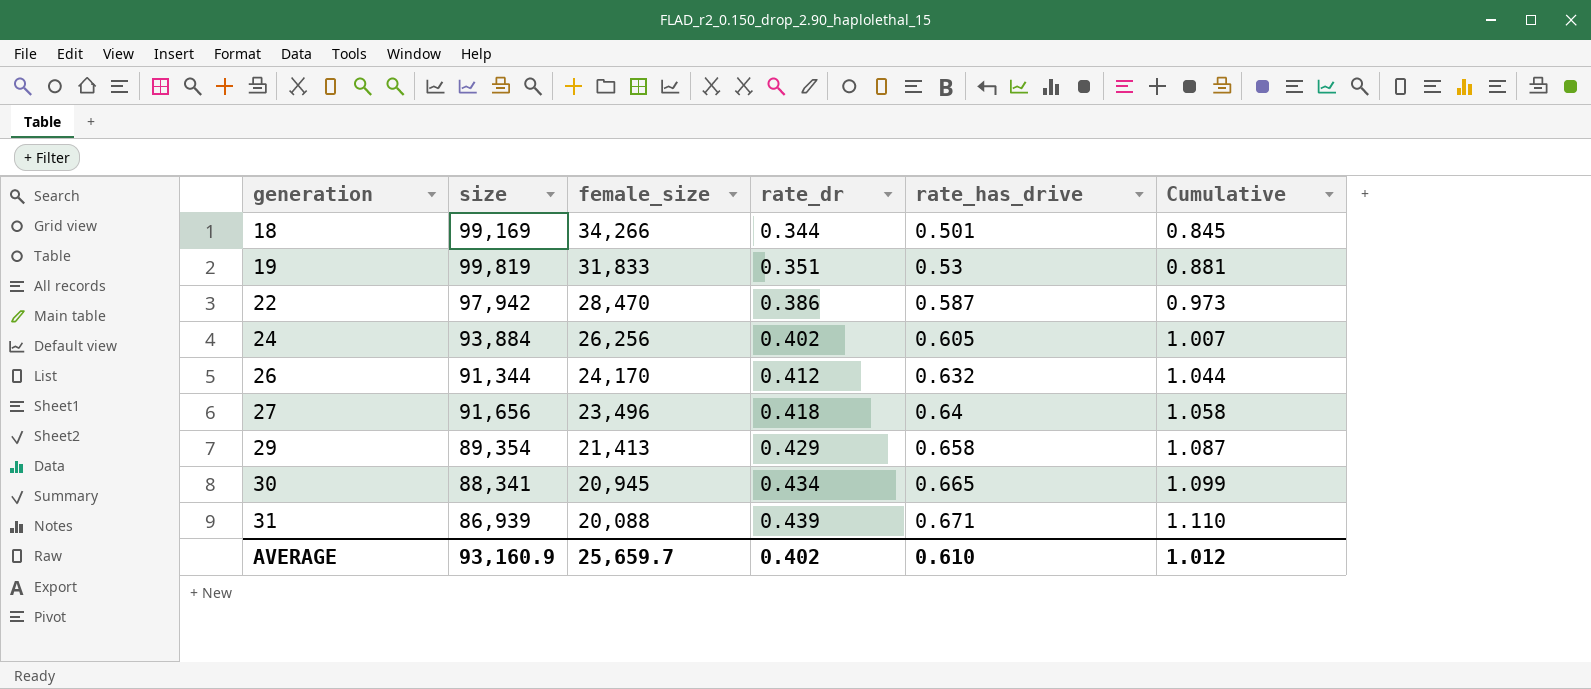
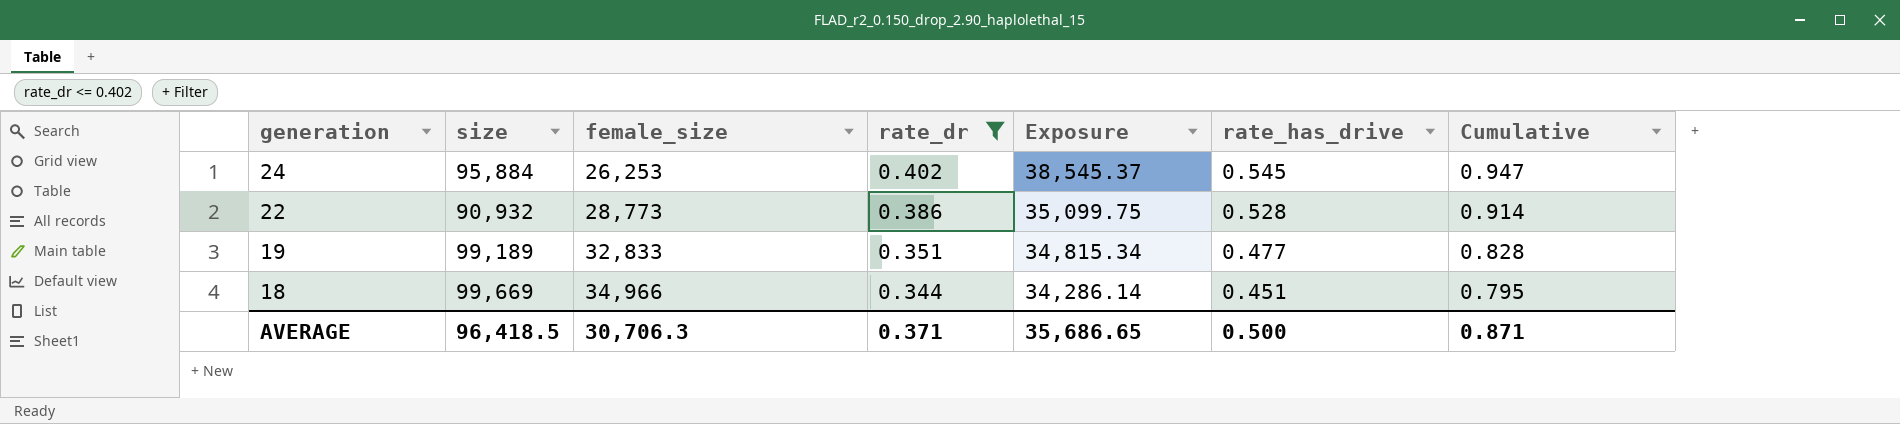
filter: none -> rate_dr <= 0.402
row order: generation ascending -> generation descending
column Exposure | formula: none -> [size] * [rate_dr]
24 | size: 93,884 -> 95,884
24 | female_size: 26,256 -> 26,253
24 | rate_has_drive: 0.605 -> 0.545
24 | Cumulative: 1.007 -> 0.947
22 | size: 97,942 -> 90,932
22 | female_size: 28,470 -> 28,773
22 | rate_has_drive: 0.587 -> 0.528
22 | Cumulative: 0.973 -> 0.914
19 | size: 99,819 -> 99,189
19 | female_size: 31,833 -> 32,833
19 | rate_has_drive: 0.53 -> 0.477
19 | Cumulative: 0.881 -> 0.828
18 | size: 99,169 -> 99,669
18 | female_size: 34,266 -> 34,966
18 | rate_has_drive: 0.501 -> 0.451
18 | Cumulative: 0.845 -> 0.795
AVERAGE | size: 93,160.9 -> 96,418.5
AVERAGE | female_size: 25,659.7 -> 30,706.3
AVERAGE | rate_dr: 0.402 -> 0.371
AVERAGE | rate_has_drive: 0.610 -> 0.500
AVERAGE | Cumulative: 1.012 -> 0.871

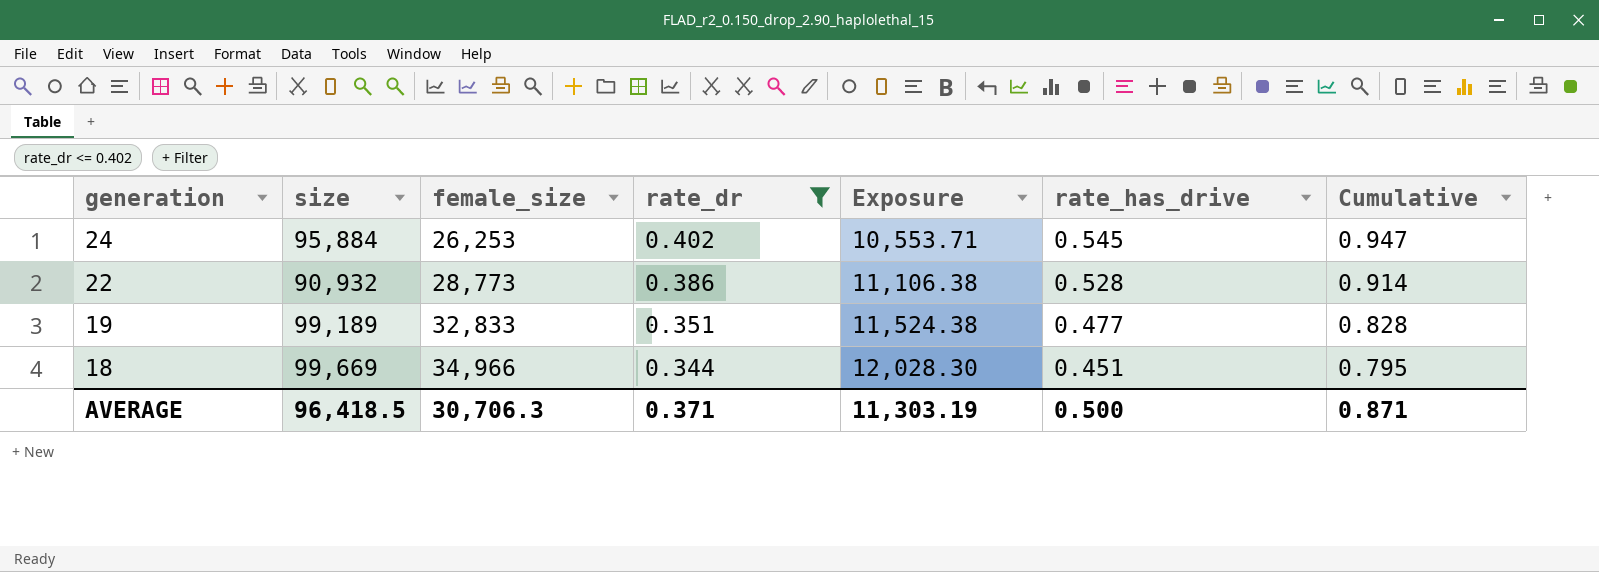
column Exposure | formula: [size] * [rate_dr] -> [female_size] * [rate_dr]
AVERAGE | Exposure: 35,686.65 -> 11,303.19

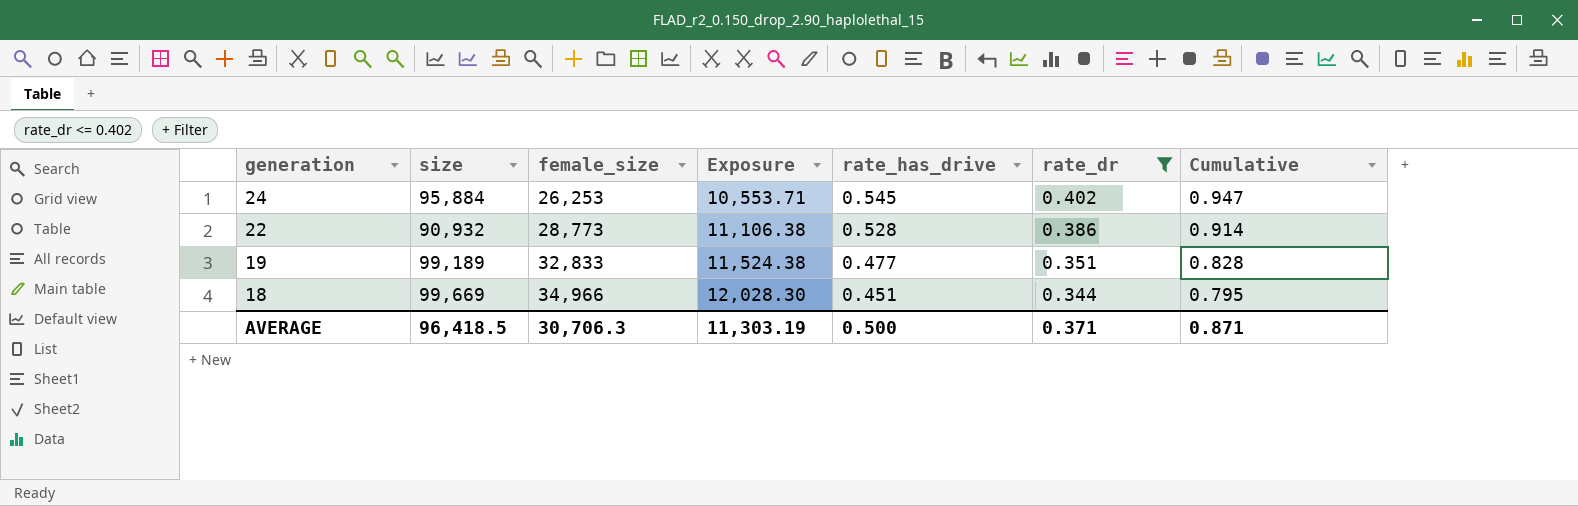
column rate_dr | position: 4 -> 6

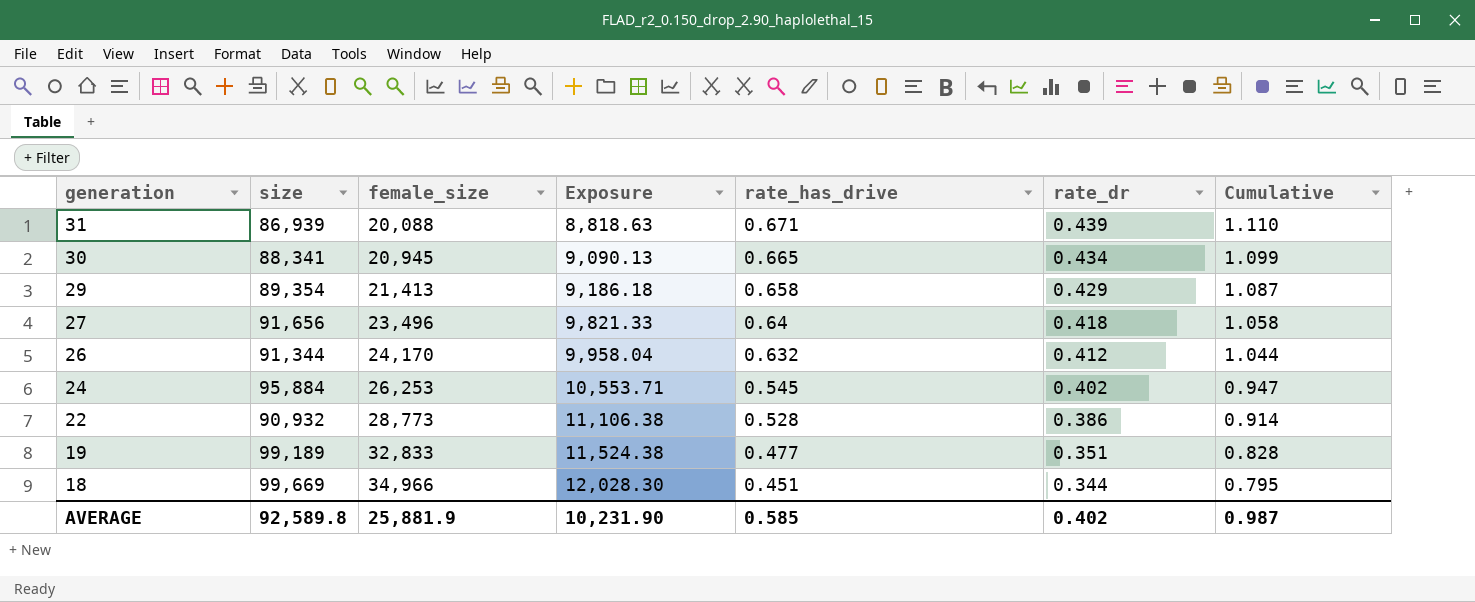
filter: rate_dr <= 0.402 -> none
AVERAGE | size: 96,418.5 -> 92,589.8
AVERAGE | female_size: 30,706.3 -> 25,881.9
AVERAGE | Exposure: 11,303.19 -> 10,231.90
AVERAGE | rate_has_drive: 0.500 -> 0.585
AVERAGE | rate_dr: 0.371 -> 0.402
AVERAGE | Cumulative: 0.871 -> 0.987

